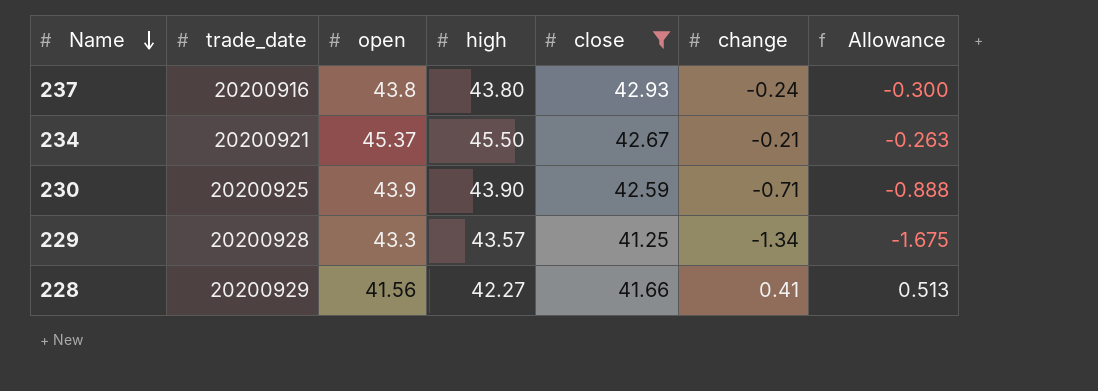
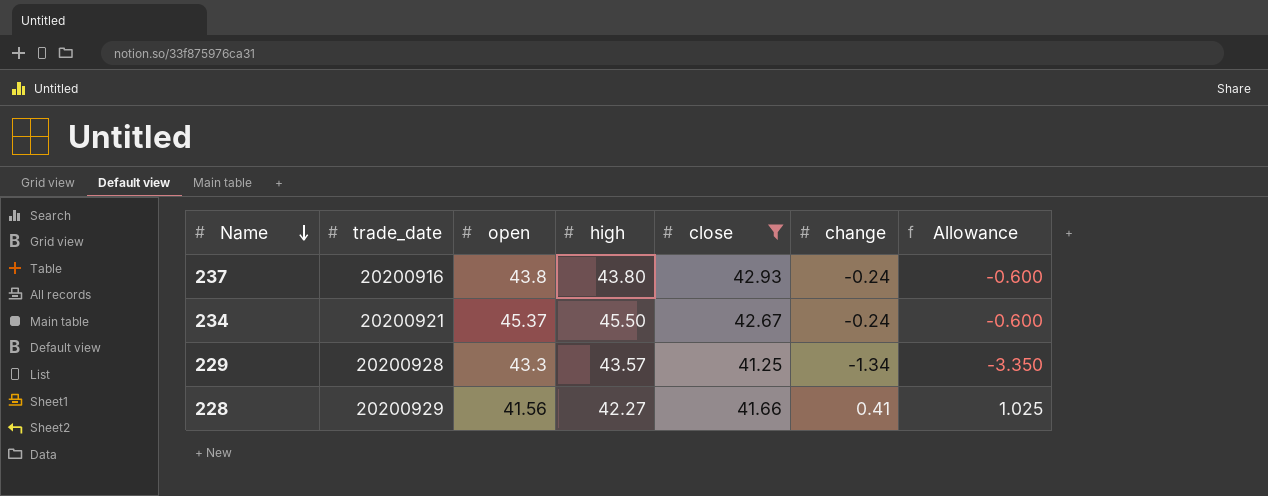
column Allowance | formula: [change] * 1.25 -> [change] * 2.5
row 230: 20200925 | 43.9 | 43.90 | 42.59 | -0.71 | -0.888 -> none
234 | change: -0.21 -> -0.24

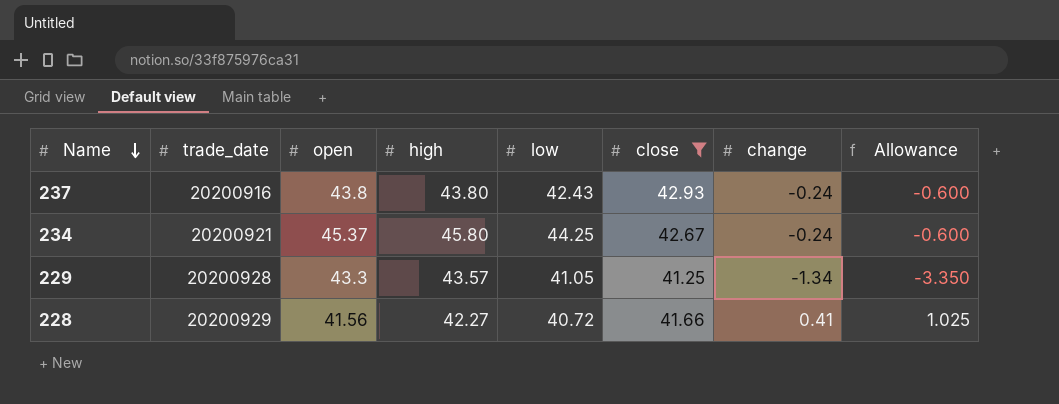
column low | position: none -> 5
234 | high: 45.50 -> 45.80

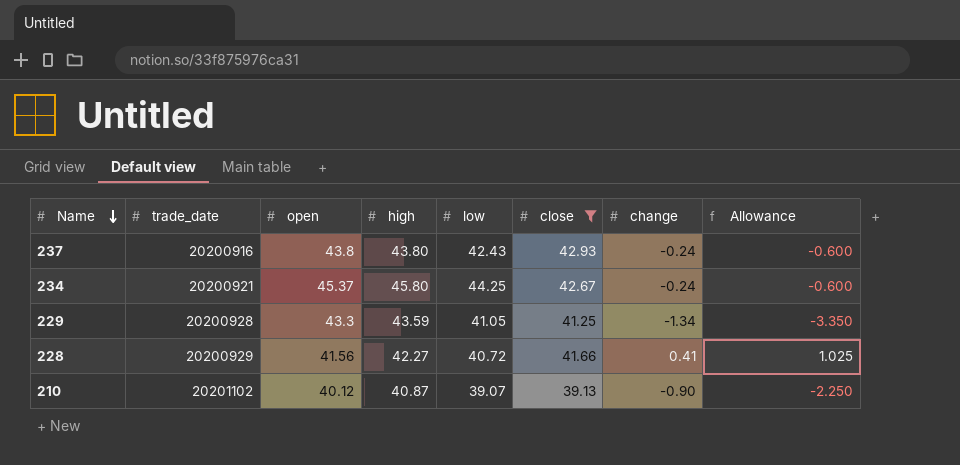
229 | high: 43.57 -> 43.59
row 210: none -> 20201102 | 40.12 | 40.87 | 39.07 | 39.13 | -0.90 | -2.250

